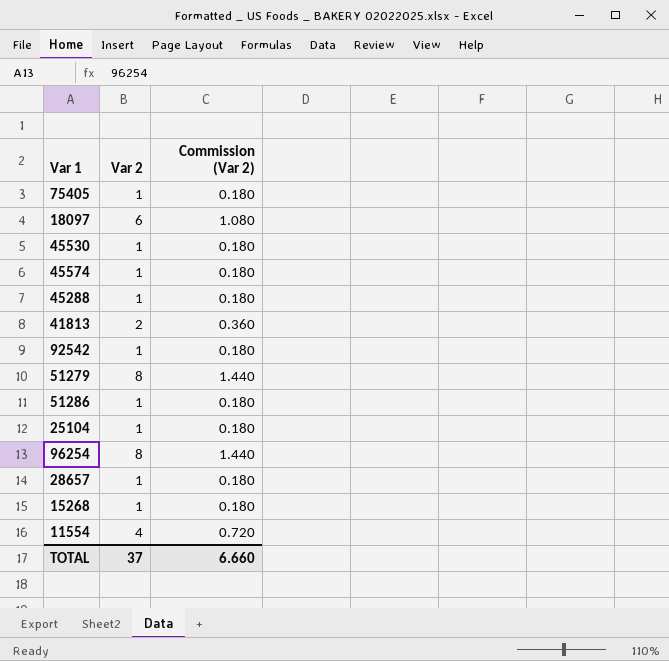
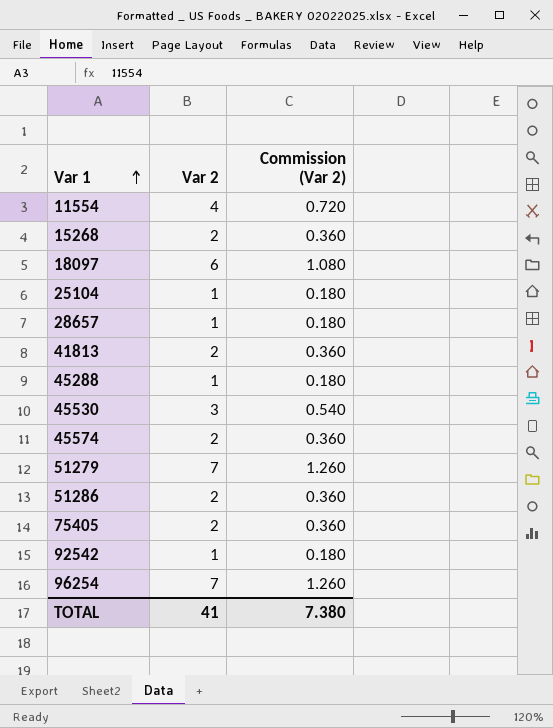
row order: none -> Var 1 ascending
15268 | Var 2: 1 -> 2
15268 | Commission (Var 2): 0.180 -> 0.360
45530 | Var 2: 1 -> 3
45530 | Commission (Var 2): 0.180 -> 0.540
45574 | Var 2: 1 -> 2
45574 | Commission (Var 2): 0.180 -> 0.360
51279 | Var 2: 8 -> 7
51279 | Commission (Var 2): 1.440 -> 1.260
51286 | Var 2: 1 -> 2
51286 | Commission (Var 2): 0.180 -> 0.360
75405 | Var 2: 1 -> 2
75405 | Commission (Var 2): 0.180 -> 0.360
96254 | Var 2: 8 -> 7
96254 | Commission (Var 2): 1.440 -> 1.260
TOTAL | Var 2: 37 -> 41
TOTAL | Commission (Var 2): 6.660 -> 7.380

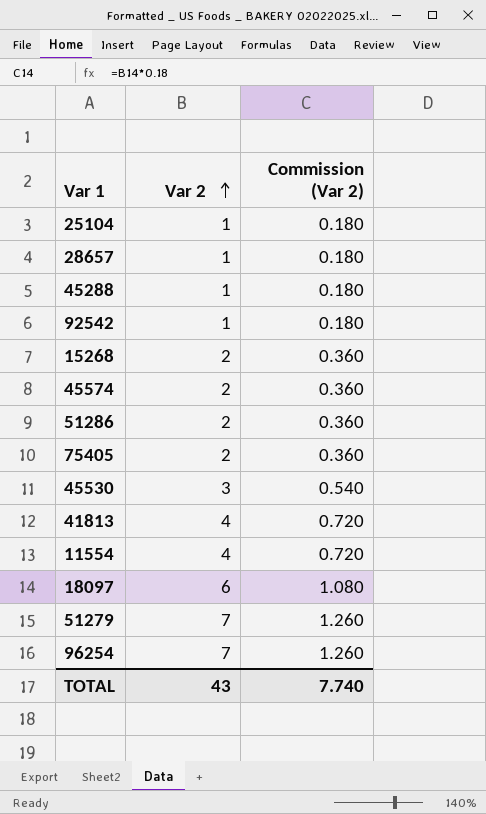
row order: Var 1 ascending -> Var 2 ascending
41813 | Var 2: 2 -> 4
41813 | Commission (Var 2): 0.360 -> 0.720
TOTAL | Var 2: 41 -> 43
TOTAL | Commission (Var 2): 7.380 -> 7.740

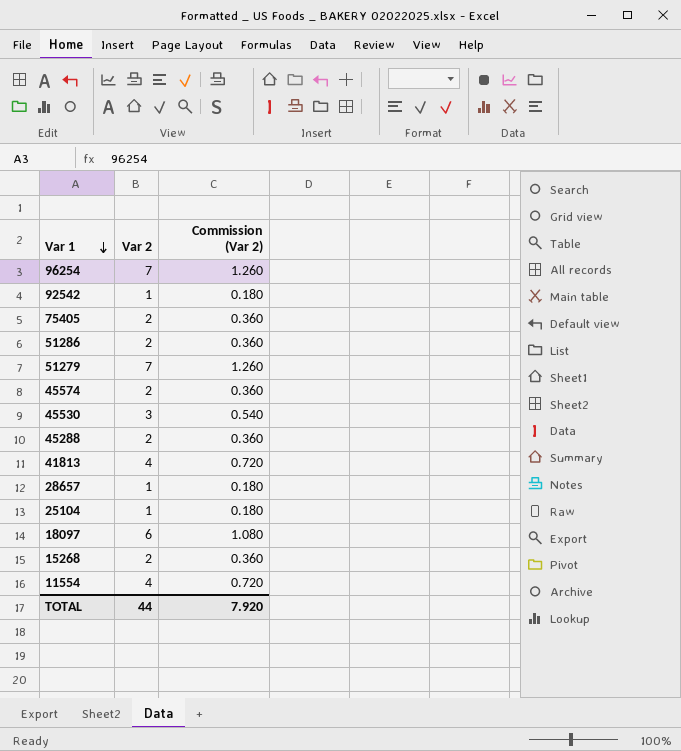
row order: Var 2 ascending -> Var 1 descending
45288 | Var 2: 1 -> 2
45288 | Commission (Var 2): 0.180 -> 0.360
TOTAL | Var 2: 43 -> 44
TOTAL | Commission (Var 2): 7.740 -> 7.920

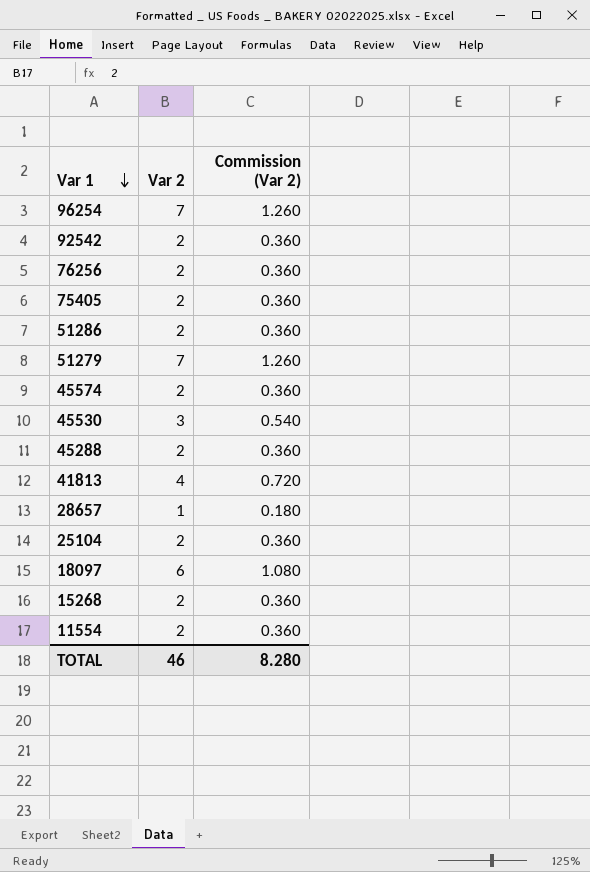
92542 | Var 2: 1 -> 2
92542 | Commission (Var 2): 0.180 -> 0.360
row 76256: none -> 2 | 0.360
25104 | Var 2: 1 -> 2
25104 | Commission (Var 2): 0.180 -> 0.360
11554 | Var 2: 4 -> 2
11554 | Commission (Var 2): 0.720 -> 0.360
TOTAL | Var 2: 44 -> 46
TOTAL | Commission (Var 2): 7.920 -> 8.280

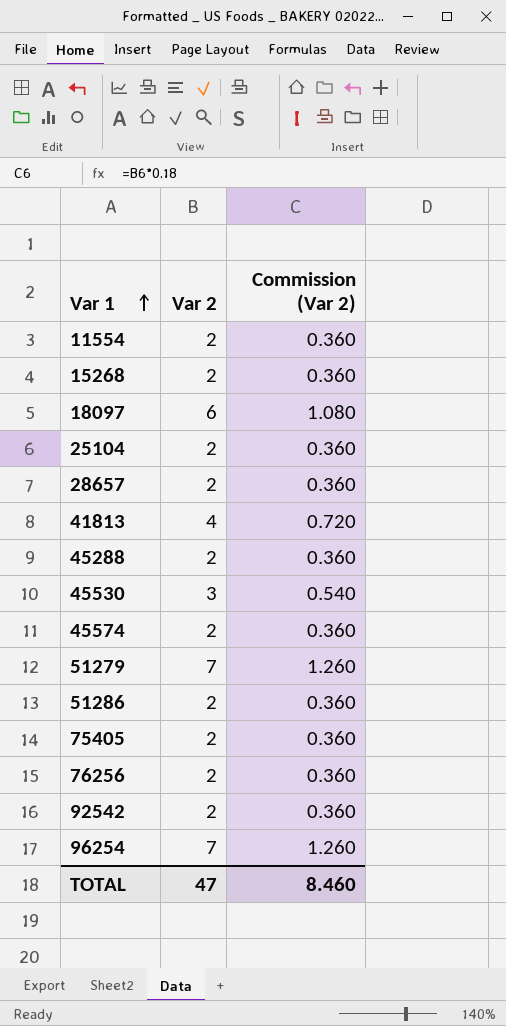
row order: Var 1 descending -> Var 1 ascending
28657 | Var 2: 1 -> 2
28657 | Commission (Var 2): 0.180 -> 0.360
TOTAL | Var 2: 46 -> 47
TOTAL | Commission (Var 2): 8.280 -> 8.460

